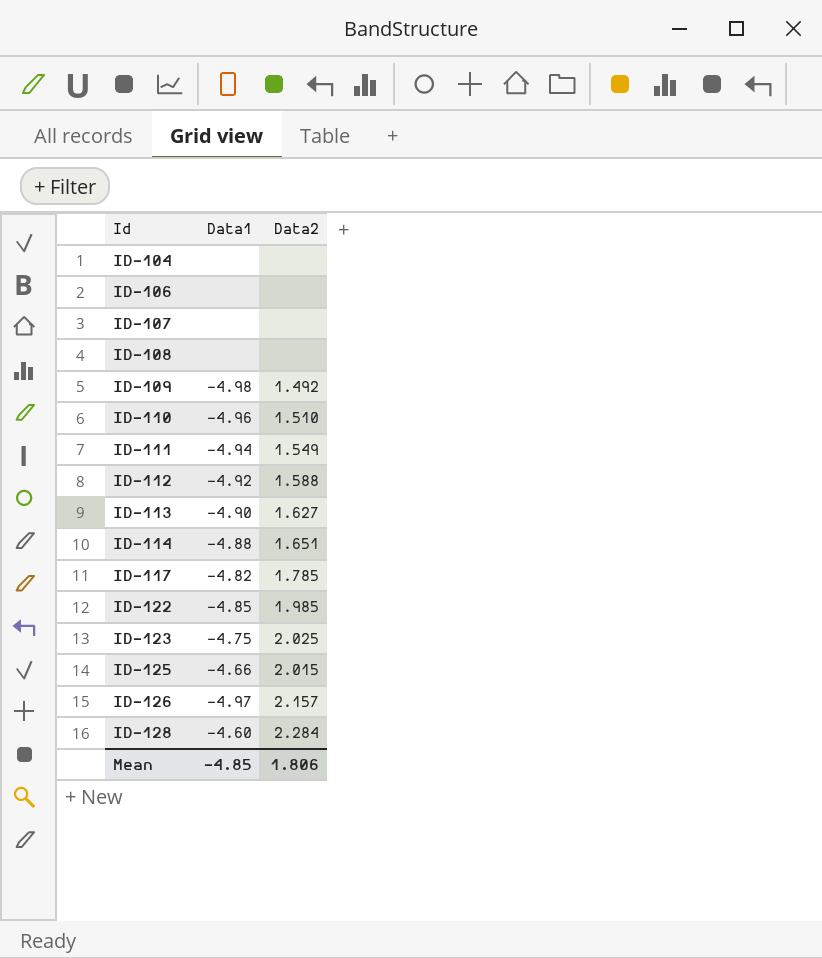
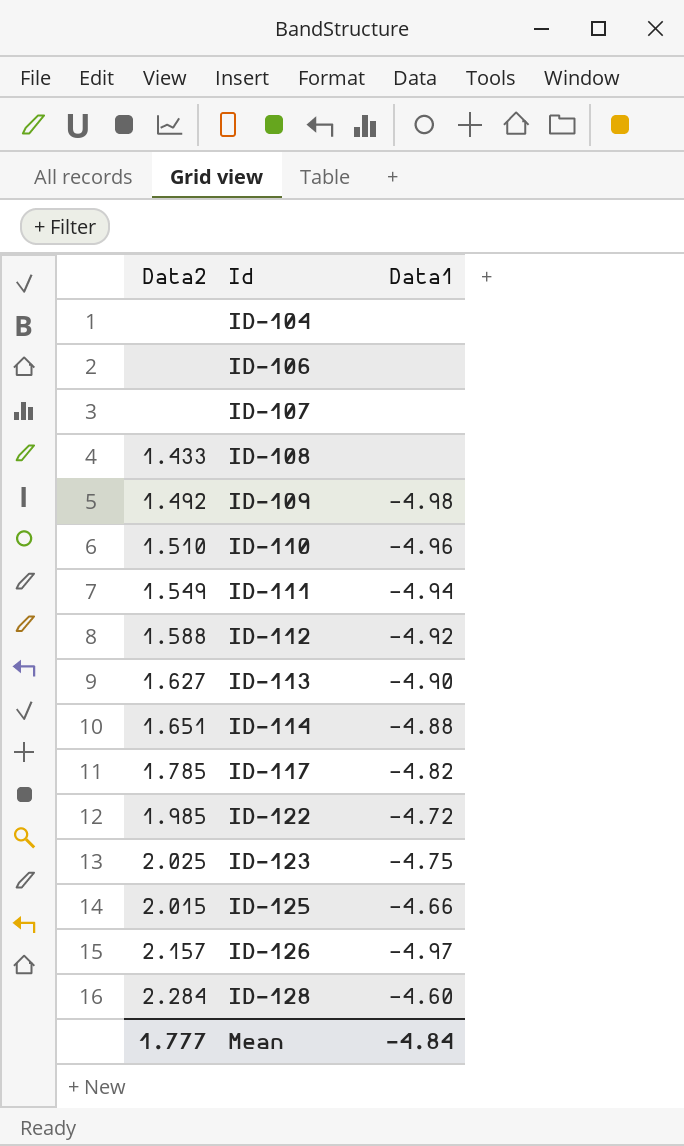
column Data2 | position: 3 -> 1
ID-108 | Data2: none -> 1.433
ID-122 | Data1: -4.85 -> -4.72
Mean | Data2: 1.806 -> 1.777
Mean | Data1: -4.85 -> -4.84

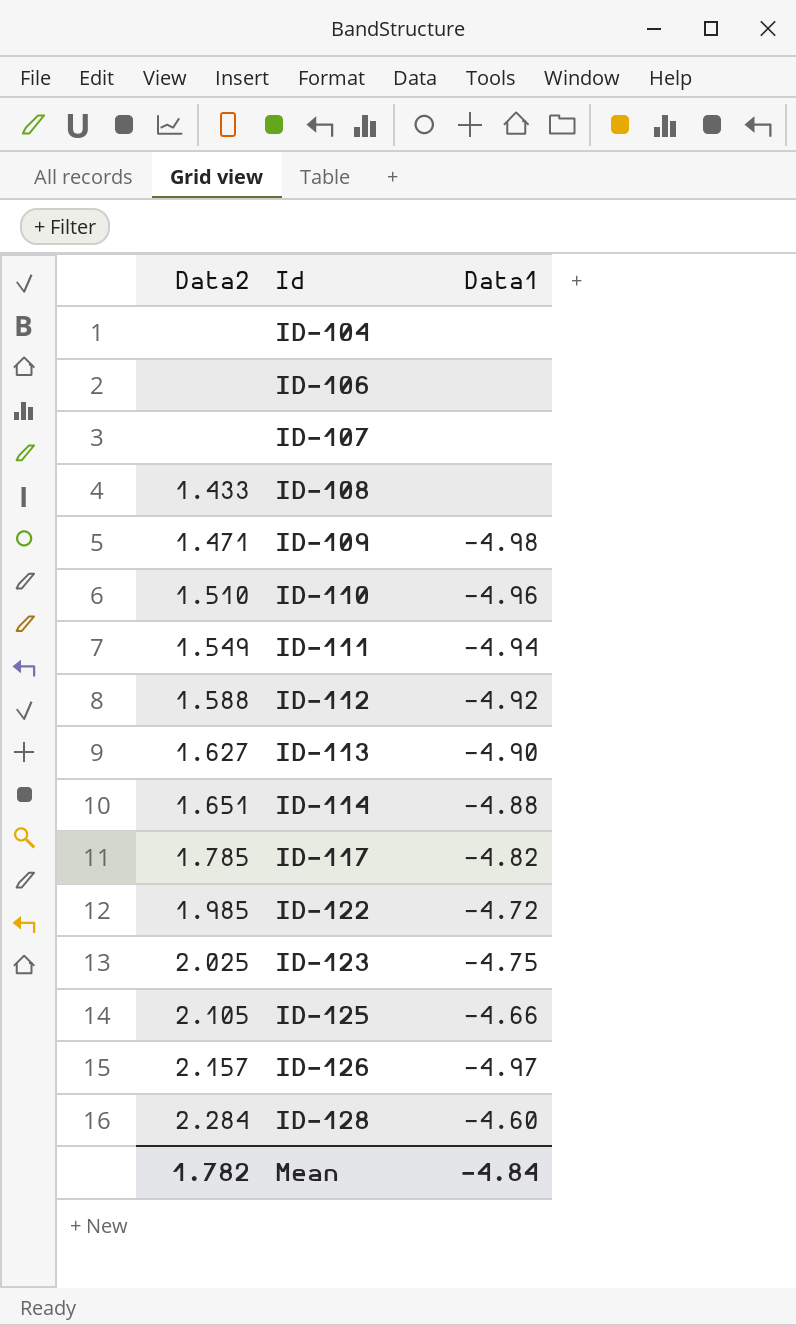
ID-109 | Data2: 1.492 -> 1.471
ID-125 | Data2: 2.015 -> 2.105
Mean | Data2: 1.777 -> 1.782

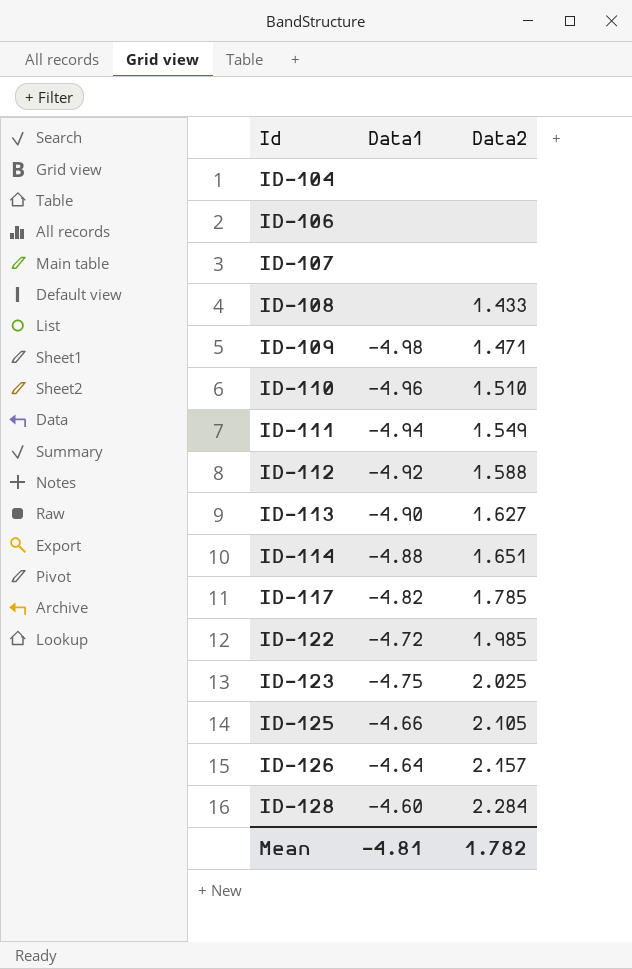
column Data2 | position: 1 -> 3
ID-126 | Data1: -4.97 -> -4.64
Mean | Data1: -4.84 -> -4.81

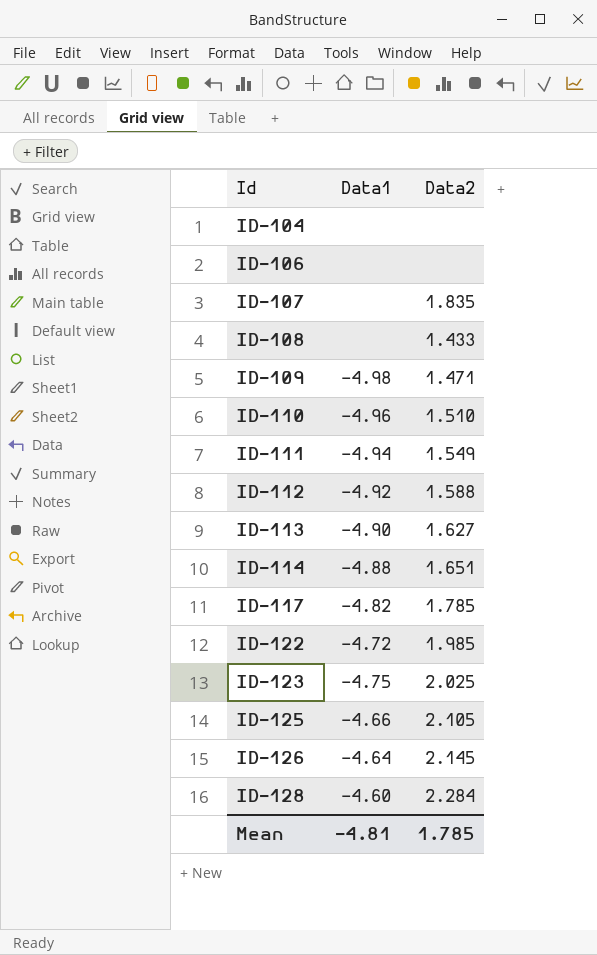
ID-107 | Data2: none -> 1.835
ID-126 | Data2: 2.157 -> 2.145
Mean | Data2: 1.782 -> 1.785

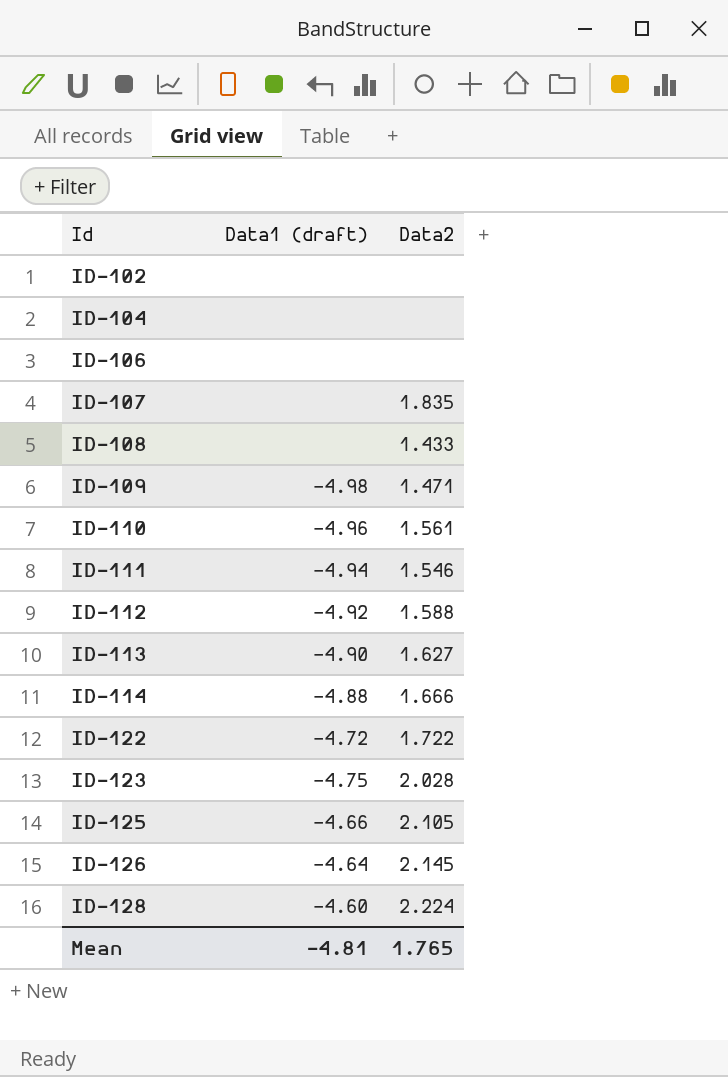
column name: Data1 -> Data1 (draft)
row ID-117: -4.82 | 1.785 -> none
row ID-102: none -> none | none
ID-110 | Data2: 1.510 -> 1.561
ID-111 | Data2: 1.549 -> 1.546
ID-114 | Data2: 1.651 -> 1.666
ID-122 | Data2: 1.985 -> 1.722
ID-123 | Data2: 2.025 -> 2.028
ID-128 | Data2: 2.284 -> 2.224
Mean | Data2: 1.785 -> 1.765

